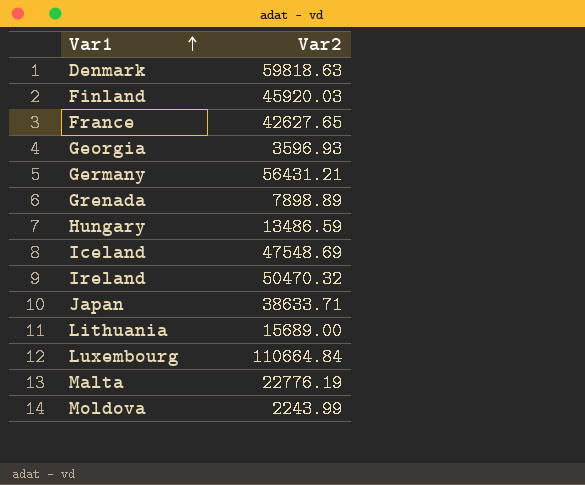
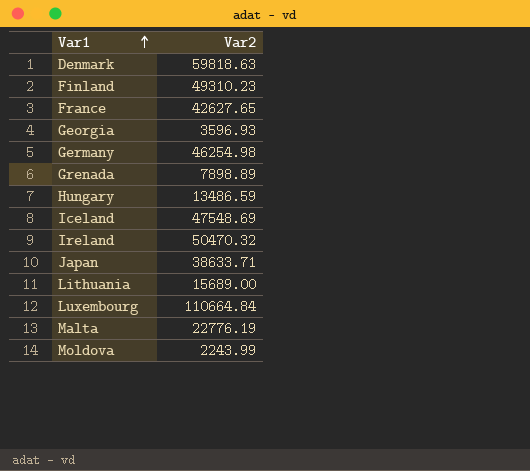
Finland | Var2: 45920.03 -> 49310.23
Germany | Var2: 56431.21 -> 46254.98

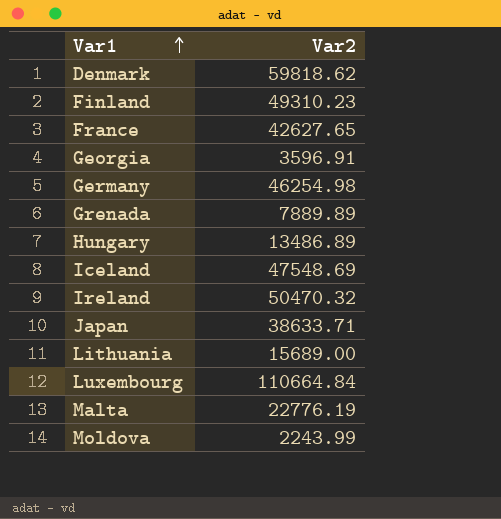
Denmark | Var2: 59818.63 -> 59818.62
Georgia | Var2: 3596.93 -> 3596.91
Grenada | Var2: 7898.89 -> 7889.89
Hungary | Var2: 13486.59 -> 13486.89

